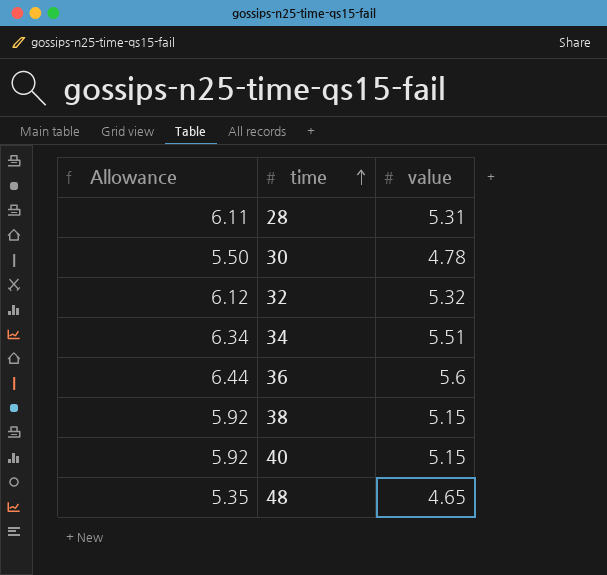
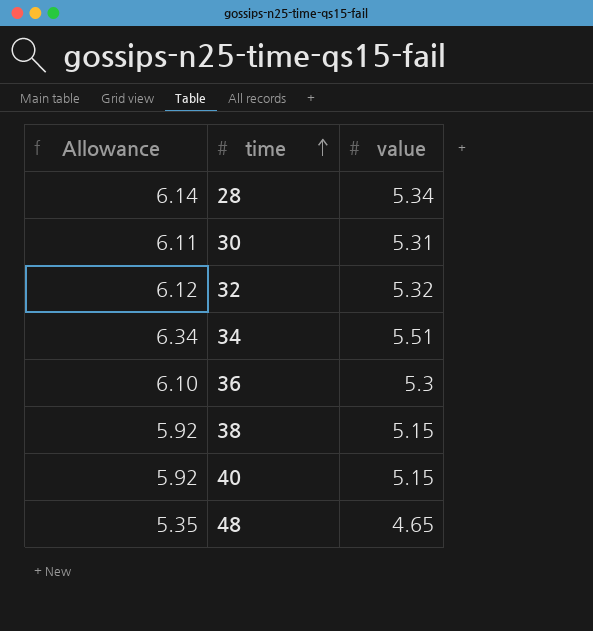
28 | Allowance: 6.11 -> 6.14
28 | value: 5.31 -> 5.34
30 | Allowance: 5.50 -> 6.11
30 | value: 4.78 -> 5.31
36 | Allowance: 6.44 -> 6.10
36 | value: 5.6 -> 5.3

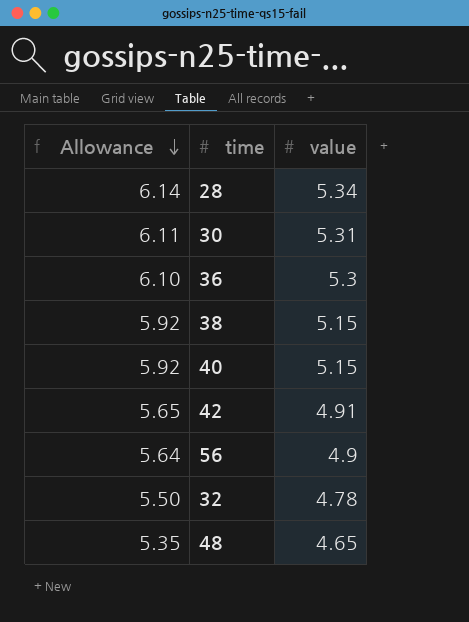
row order: time ascending -> Allowance descending
row 34: 6.34 | 5.51 -> none
row 42: none -> 5.65 | 4.91
row 56: none -> 5.64 | 4.9
32 | Allowance: 6.12 -> 5.50
32 | value: 5.32 -> 4.78

